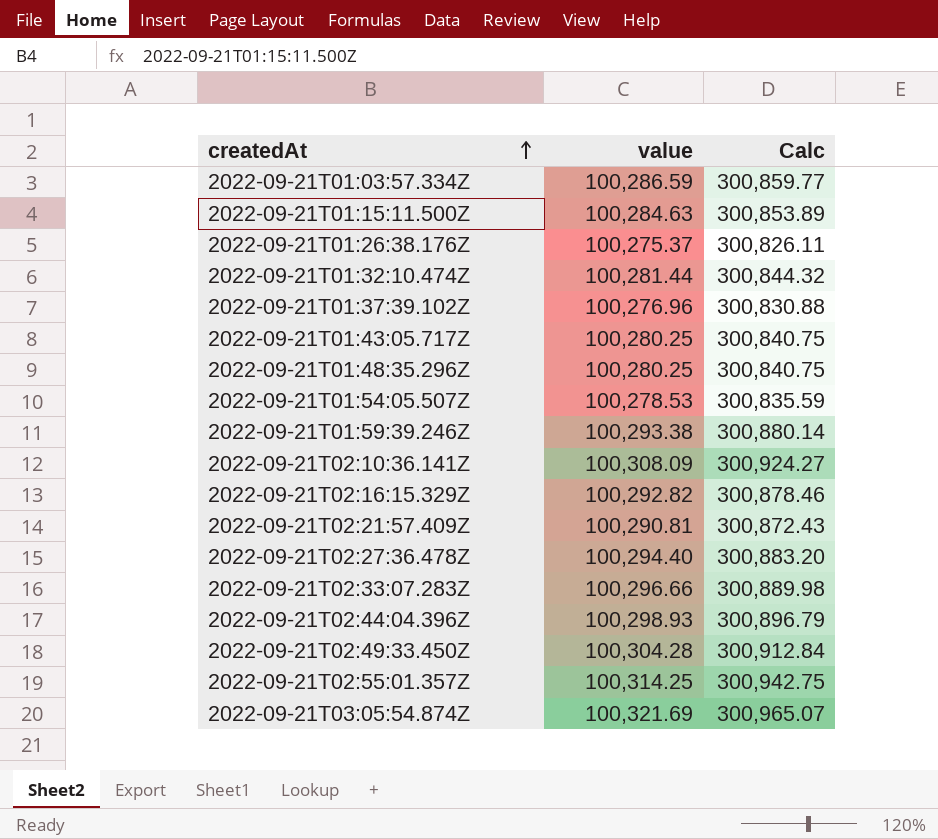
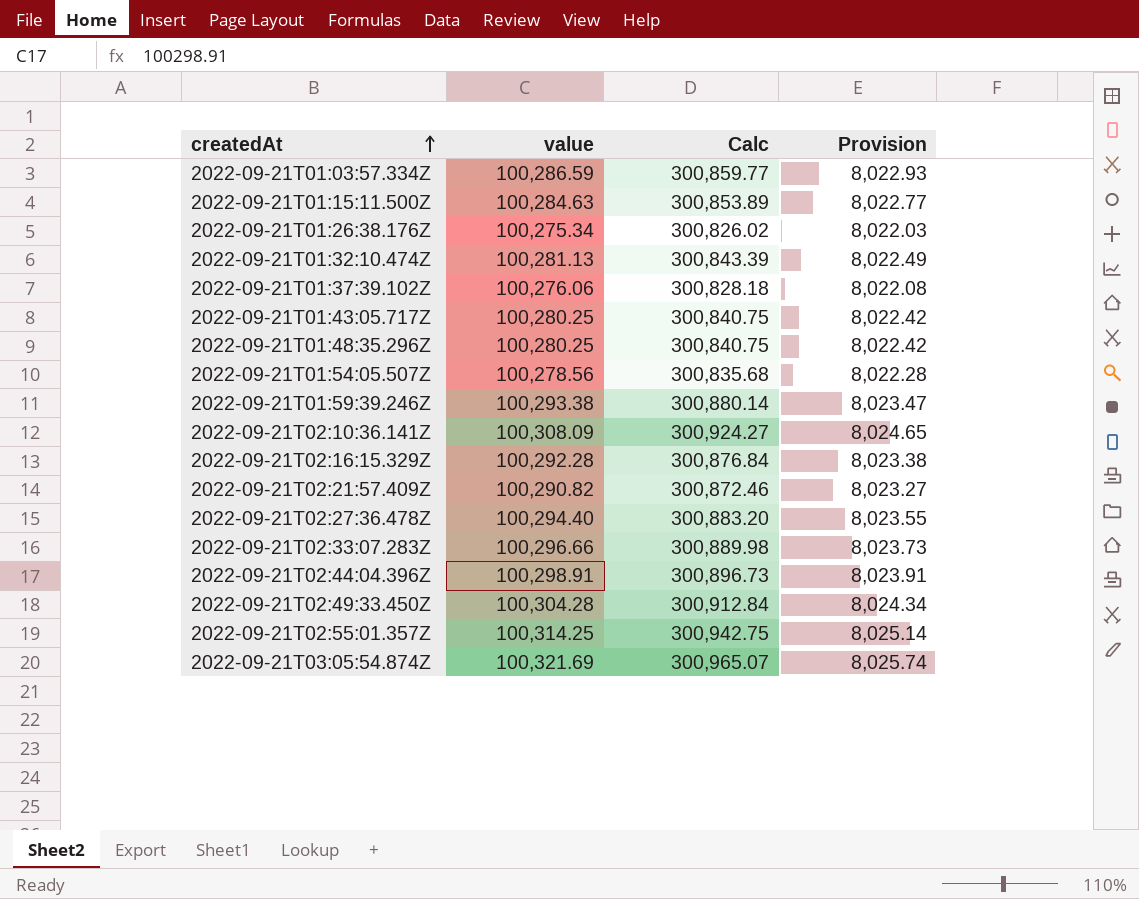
column Provision | formula: none -> [value] * 0.08
2022-09-21T01:26:38.176Z | value: 100,275.37 -> 100,275.34
2022-09-21T01:26:38.176Z | Calc: 300,826.11 -> 300,826.02
2022-09-21T01:32:10.474Z | value: 100,281.44 -> 100,281.13
2022-09-21T01:32:10.474Z | Calc: 300,844.32 -> 300,843.39
2022-09-21T01:37:39.102Z | value: 100,276.96 -> 100,276.06
2022-09-21T01:37:39.102Z | Calc: 300,830.88 -> 300,828.18
2022-09-21T01:54:05.507Z | value: 100,278.53 -> 100,278.56
2022-09-21T01:54:05.507Z | Calc: 300,835.59 -> 300,835.68
2022-09-21T02:16:15.329Z | value: 100,292.82 -> 100,292.28
2022-09-21T02:16:15.329Z | Calc: 300,878.46 -> 300,876.84
2022-09-21T02:21:57.409Z | value: 100,290.81 -> 100,290.82
2022-09-21T02:21:57.409Z | Calc: 300,872.43 -> 300,872.46
2022-09-21T02:44:04.396Z | value: 100,298.93 -> 100,298.91
2022-09-21T02:44:04.396Z | Calc: 300,896.79 -> 300,896.73

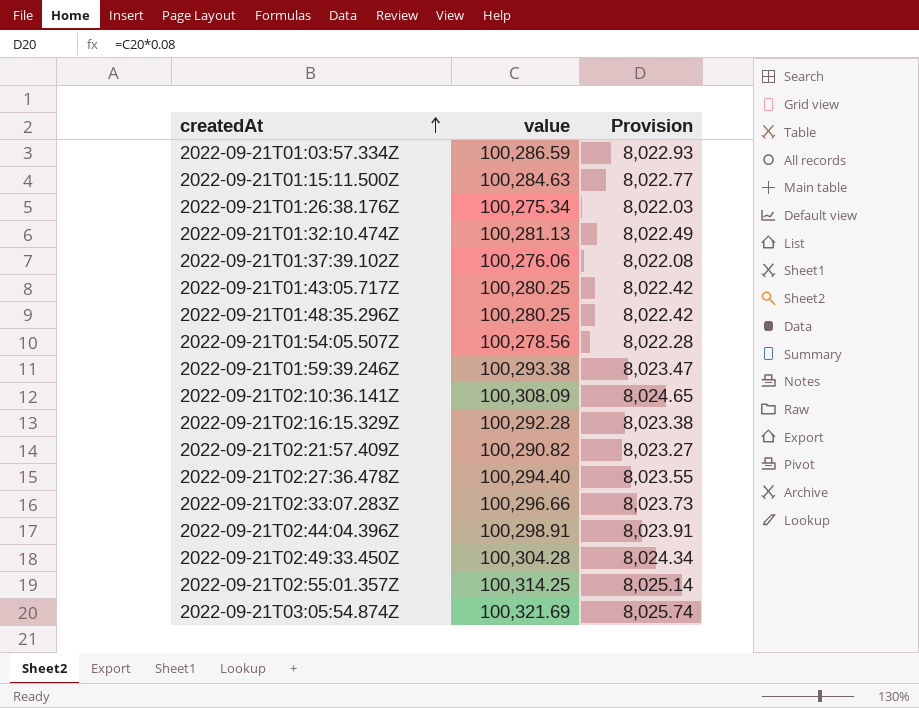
column Calc | formula: [value] * 3 -> none

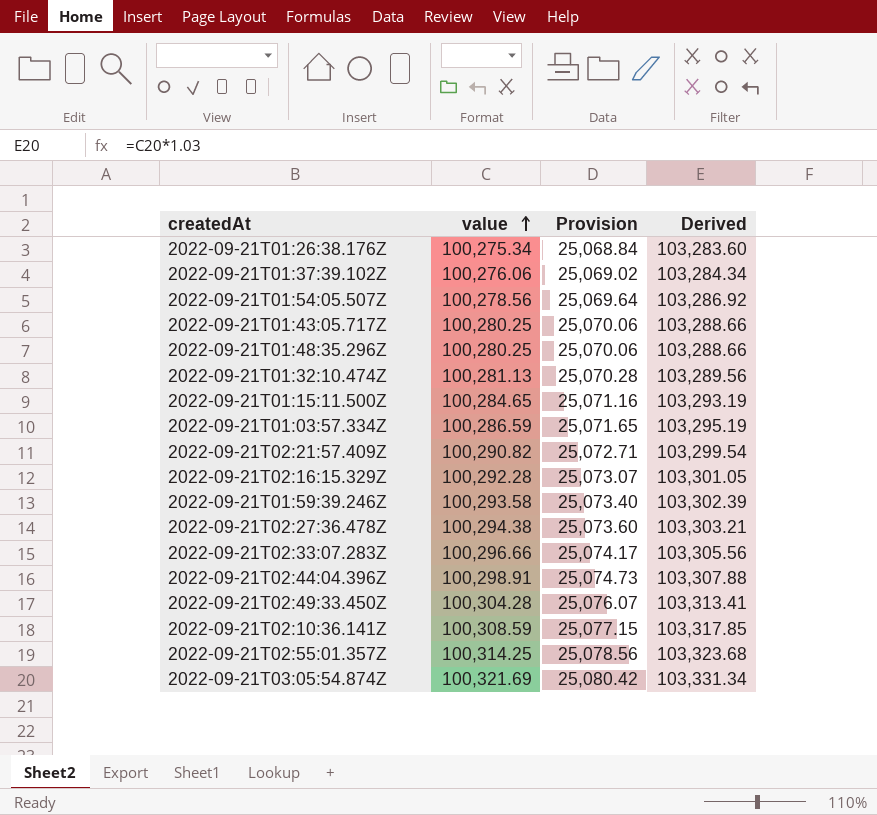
row order: createdAt ascending -> value ascending
column Provision | formula: [value] * 0.08 -> [value] * 0.25
column Derived | formula: none -> [value] * 1.03
2022-09-21T01:15:11.500Z | value: 100,284.63 -> 100,284.65
2022-09-21T01:59:39.246Z | value: 100,293.38 -> 100,293.58
2022-09-21T02:27:36.478Z | value: 100,294.40 -> 100,294.38
2022-09-21T02:10:36.141Z | value: 100,308.09 -> 100,308.59

